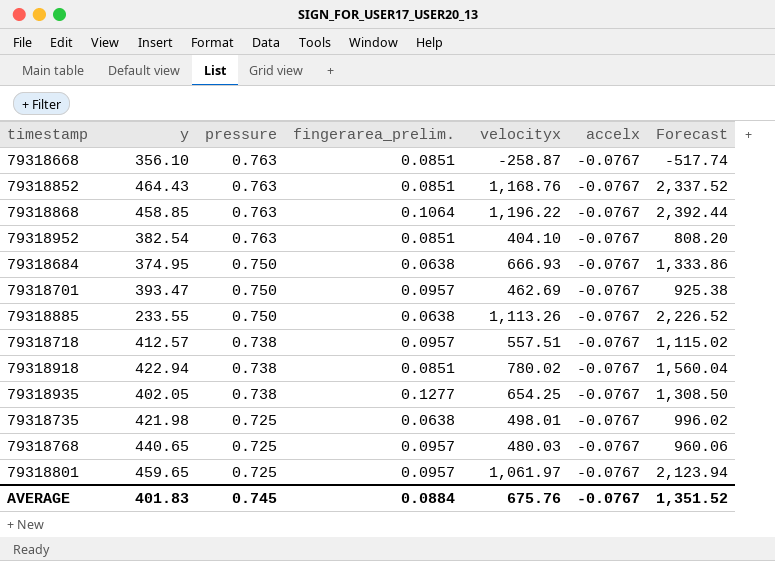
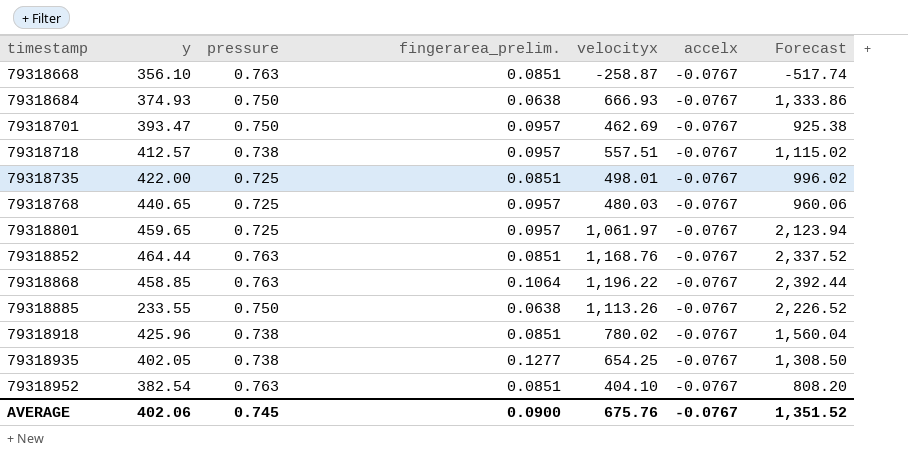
row order: pressure descending -> timestamp ascending
79318684 | y: 374.95 -> 374.93
79318735 | y: 421.98 -> 422.00
79318735 | fingerarea_prelim.: 0.0638 -> 0.0851
79318852 | y: 464.43 -> 464.44
79318918 | y: 422.94 -> 425.96
AVERAGE | y: 401.83 -> 402.06
AVERAGE | fingerarea_prelim.: 0.0884 -> 0.0900

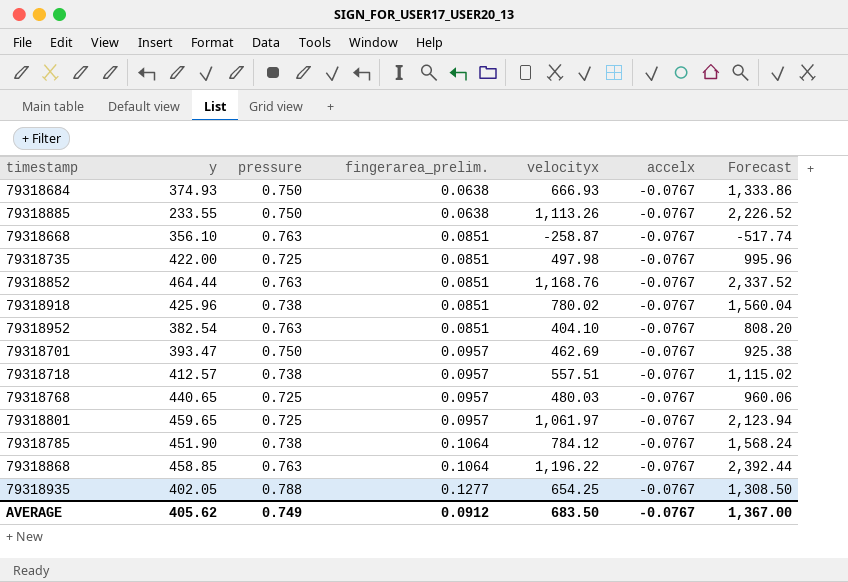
row order: timestamp ascending -> fingerarea_prelim. ascending
79318735 | velocityx: 498.01 -> 497.98
79318735 | Forecast: 996.02 -> 995.96
row 79318785: none -> 451.90 | 0.738 | 0.1064 | 784.12 | -0.0767 | 1,568.24
79318935 | pressure: 0.738 -> 0.788
AVERAGE | y: 402.06 -> 405.62
AVERAGE | pressure: 0.745 -> 0.749
AVERAGE | fingerarea_prelim.: 0.0900 -> 0.0912
AVERAGE | velocityx: 675.76 -> 683.50
AVERAGE | Forecast: 1,351.52 -> 1,367.00

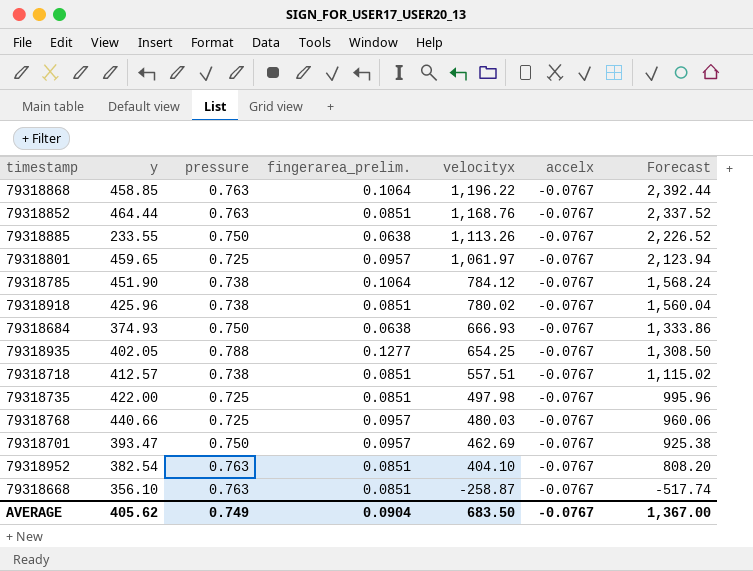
row order: fingerarea_prelim. ascending -> velocityx descending
79318718 | fingerarea_prelim.: 0.0957 -> 0.0851
79318768 | y: 440.65 -> 440.66
AVERAGE | fingerarea_prelim.: 0.0912 -> 0.0904

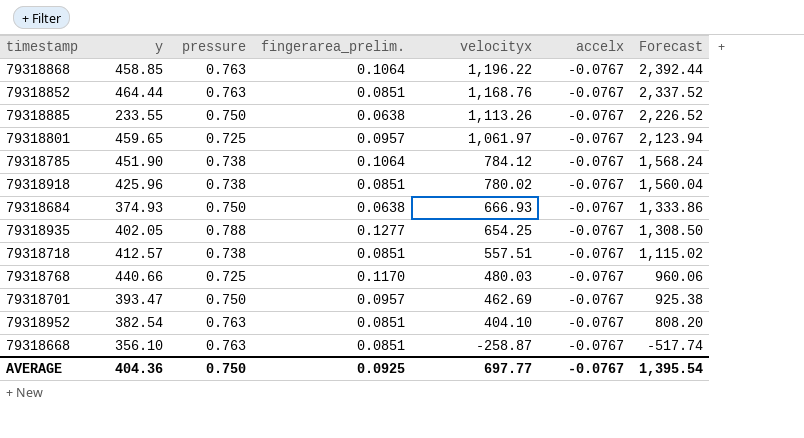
row 79318735: 422.00 | 0.725 | 0.0851 | 497.98 | -0.0767 | 995.96 -> none
79318768 | fingerarea_prelim.: 0.0957 -> 0.1170
AVERAGE | y: 405.62 -> 404.36
AVERAGE | pressure: 0.749 -> 0.750
AVERAGE | fingerarea_prelim.: 0.0904 -> 0.0925
AVERAGE | velocityx: 683.50 -> 697.77
AVERAGE | Forecast: 1,367.00 -> 1,395.54

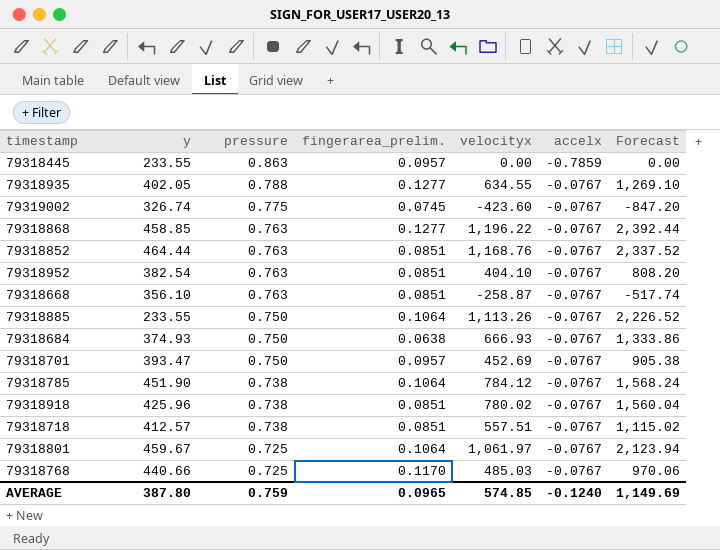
row order: velocityx descending -> pressure descending
row 79318445: none -> 233.55 | 0.863 | 0.0957 | 0.00 | -0.7859 | 0.00
79318935 | velocityx: 654.25 -> 634.55
79318935 | Forecast: 1,308.50 -> 1,269.10
row 79319002: none -> 326.74 | 0.775 | 0.0745 | -423.60 | -0.0767 | -847.20
79318868 | fingerarea_prelim.: 0.1064 -> 0.1277
79318885 | fingerarea_prelim.: 0.0638 -> 0.1064
79318701 | velocityx: 462.69 -> 452.69
79318701 | Forecast: 925.38 -> 905.38
79318801 | y: 459.65 -> 459.67
79318801 | fingerarea_prelim.: 0.0957 -> 0.1064
79318768 | velocityx: 480.03 -> 485.03
79318768 | Forecast: 960.06 -> 970.06
AVERAGE | y: 404.36 -> 387.80
AVERAGE | pressure: 0.750 -> 0.759
AVERAGE | fingerarea_prelim.: 0.0925 -> 0.0965
AVERAGE | velocityx: 697.77 -> 574.85
AVERAGE | accelx: -0.0767 -> -0.1240
AVERAGE | Forecast: 1,395.54 -> 1,149.69

